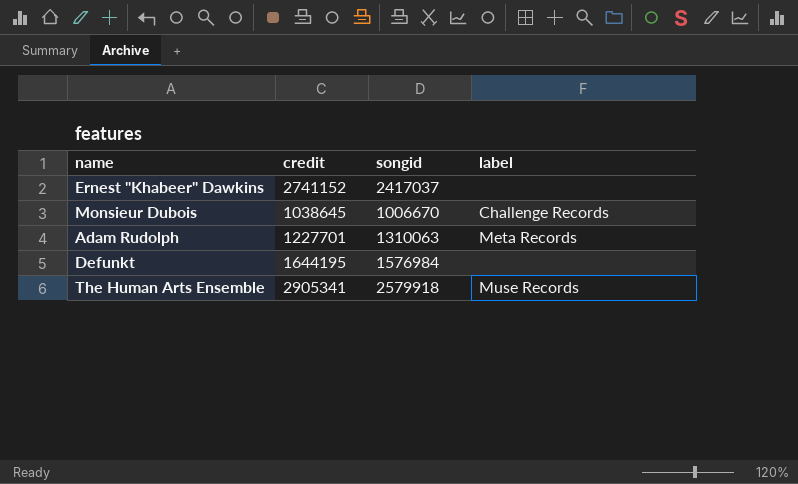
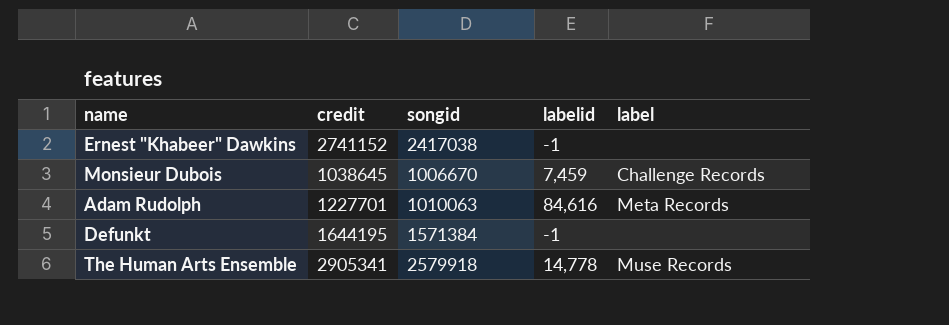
column labelid | position: none -> 4
Ernest "Khabeer" Dawkins | songid: 2417037 -> 2417038
Adam Rudolph | songid: 1310063 -> 1010063
Defunkt | songid: 1576984 -> 1571384

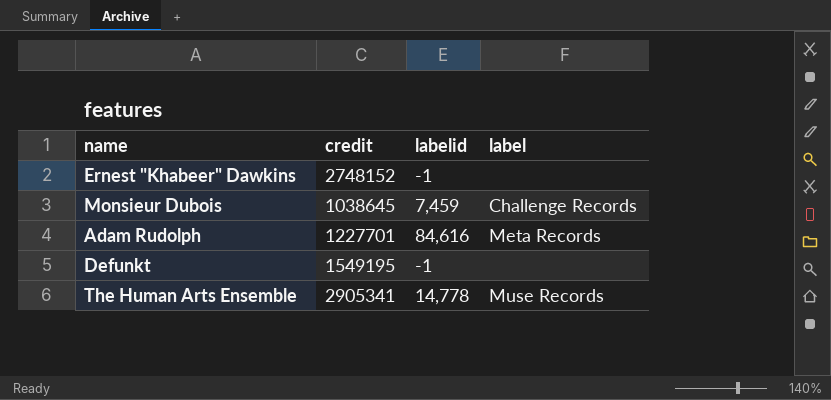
column songid | position: 3 -> none
Ernest "Khabeer" Dawkins | credit: 2741152 -> 2748152
Defunkt | credit: 1644195 -> 1549195

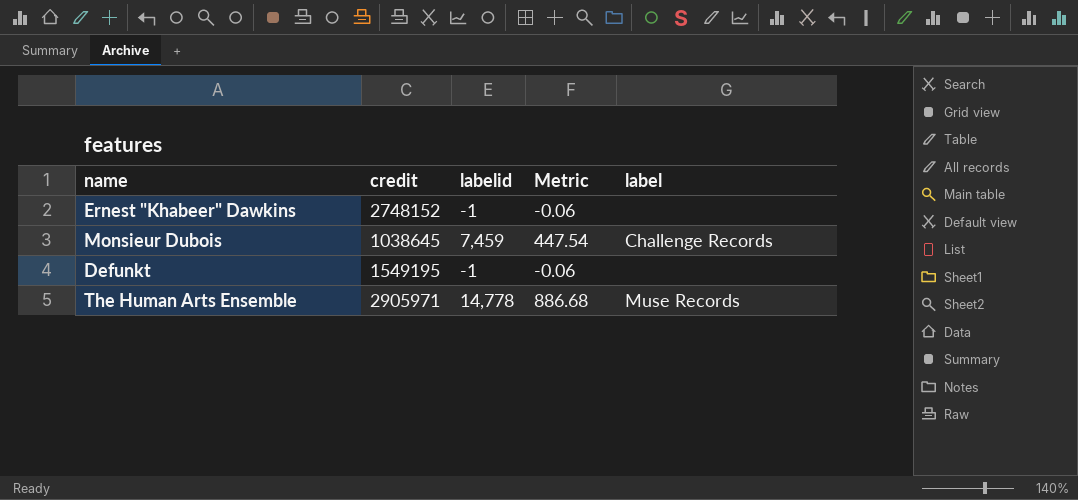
column Metric | formula: none -> [labelid] * 0.06
row Adam Rudolph: 1227701 | 84,616 | Meta Records -> none
The Human Arts Ensemble | credit: 2905341 -> 2905971

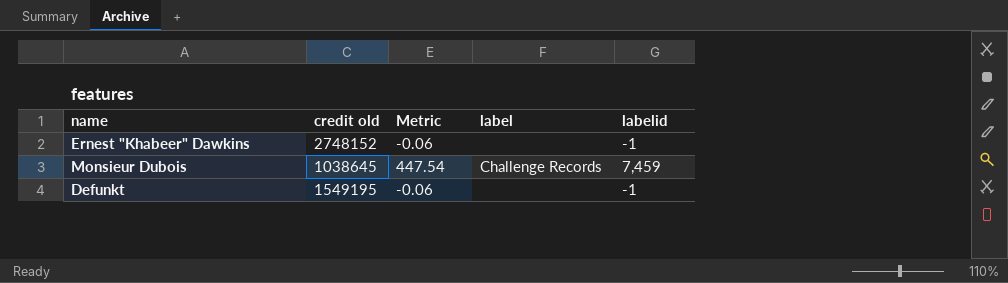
column name: credit -> credit old
column labelid | position: 3 -> 5
row The Human Arts Ensemble: 2905971 | 14,778 | 886.68 | Muse Records -> none

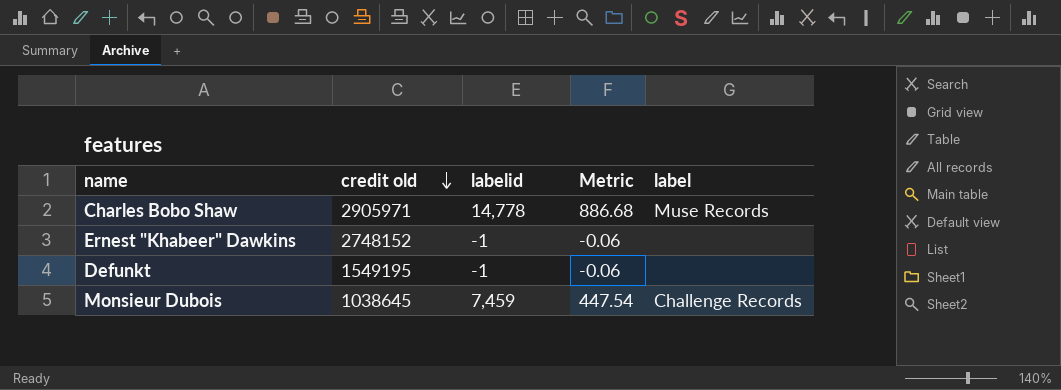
row order: none -> credit old descending
column labelid | position: 5 -> 3
row Charles Bobo Shaw: none -> 2905971 | 14,778 | 886.68 | Muse Records

